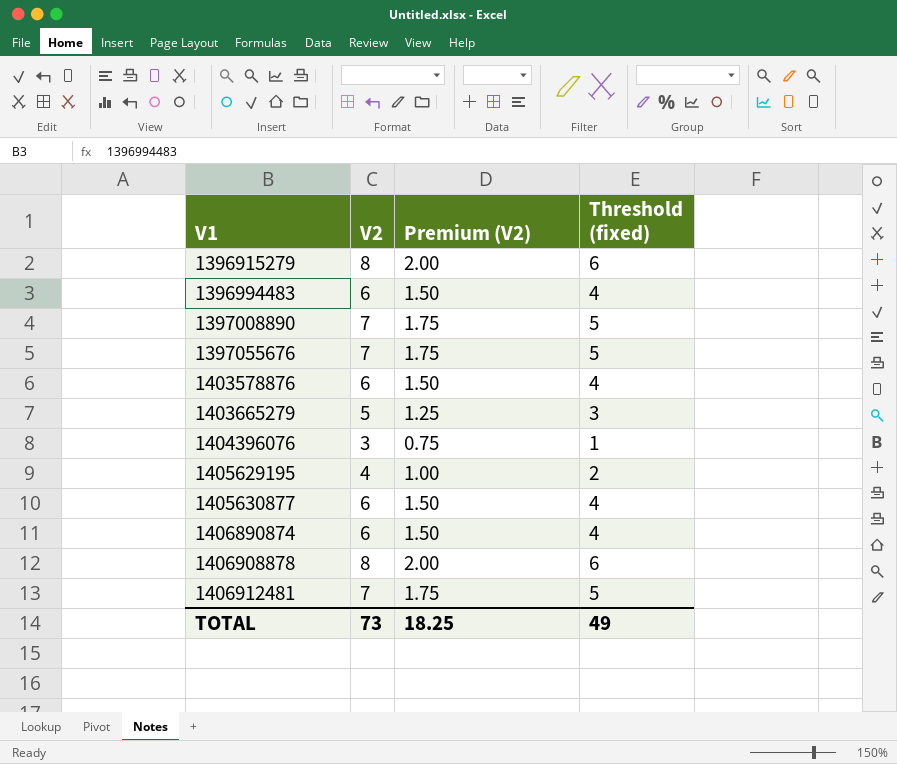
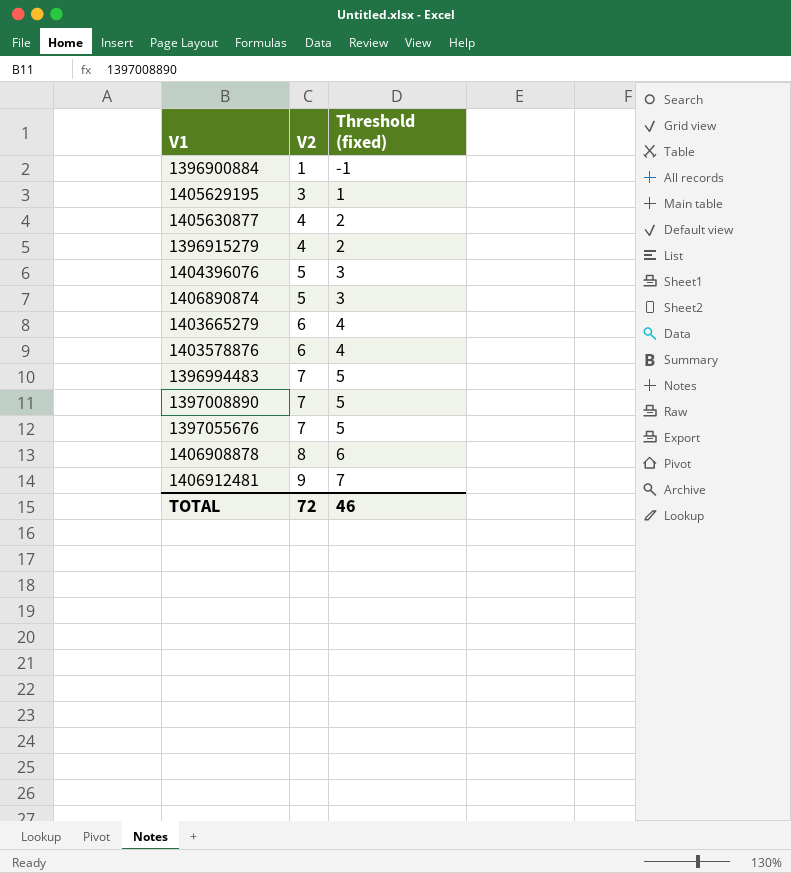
row order: V1 ascending -> V2 ascending
column Premium (V2) | formula: [V2] * 0.25 -> none
row 1396900884: none -> 1 | -1
1405629195 | V2: 4 -> 3
1405629195 | Threshold (fixed): 2 -> 1
1405630877 | V2: 6 -> 4
1405630877 | Threshold (fixed): 4 -> 2
1396915279 | V2: 8 -> 4
1396915279 | Threshold (fixed): 6 -> 2
1404396076 | V2: 3 -> 5
1404396076 | Threshold (fixed): 1 -> 3
1406890874 | V2: 6 -> 5
1406890874 | Threshold (fixed): 4 -> 3
1403665279 | V2: 5 -> 6
1403665279 | Threshold (fixed): 3 -> 4
1396994483 | V2: 6 -> 7
1396994483 | Threshold (fixed): 4 -> 5
1406912481 | V2: 7 -> 9
1406912481 | Threshold (fixed): 5 -> 7
TOTAL | V2: 73 -> 72
TOTAL | Threshold (fixed): 49 -> 46

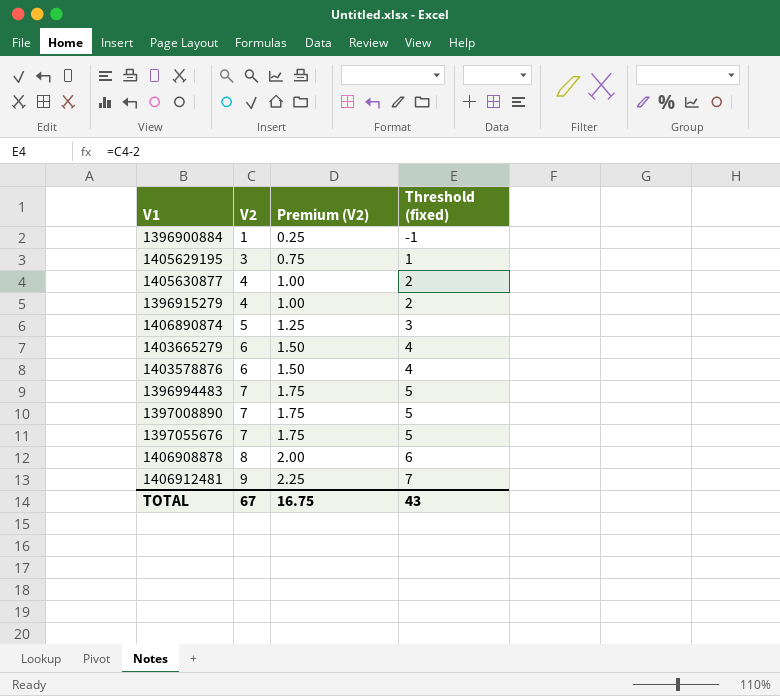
column Premium (V2) | formula: none -> [V2] * 0.25
row 1404396076: 5 | 3 -> none
TOTAL | V2: 72 -> 67
TOTAL | Threshold (fixed): 46 -> 43

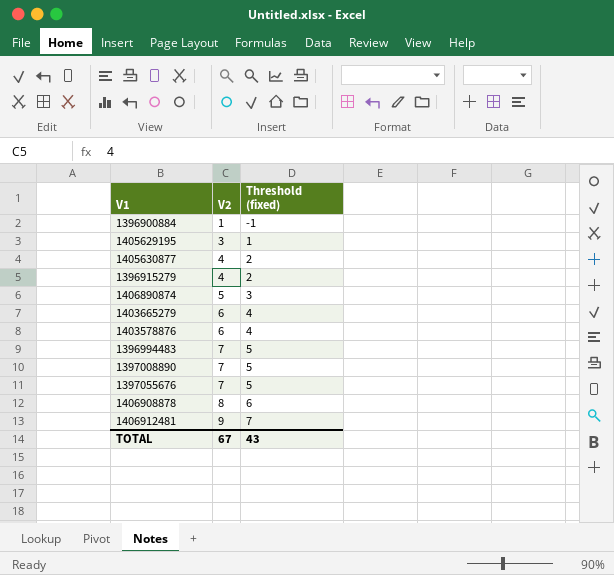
column Premium (V2) | formula: [V2] * 0.25 -> none

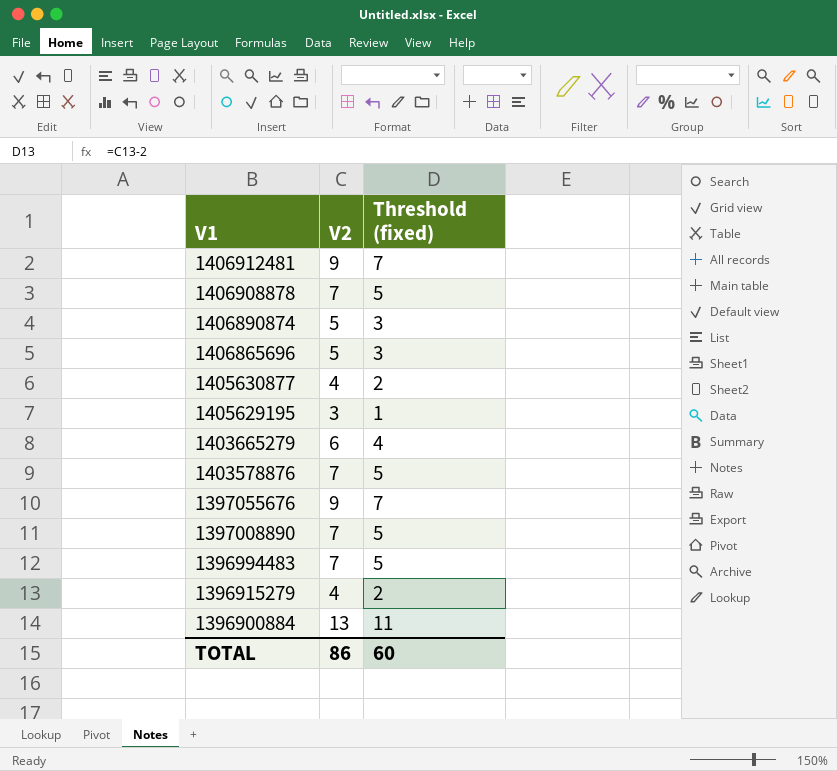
row order: V2 ascending -> V1 descending
1406908878 | V2: 8 -> 7
1406908878 | Threshold (fixed): 6 -> 5
row 1406865696: none -> 5 | 3
1403578876 | V2: 6 -> 7
1403578876 | Threshold (fixed): 4 -> 5
1397055676 | V2: 7 -> 9
1397055676 | Threshold (fixed): 5 -> 7
1396900884 | V2: 1 -> 13
1396900884 | Threshold (fixed): -1 -> 11
TOTAL | V2: 67 -> 86
TOTAL | Threshold (fixed): 43 -> 60

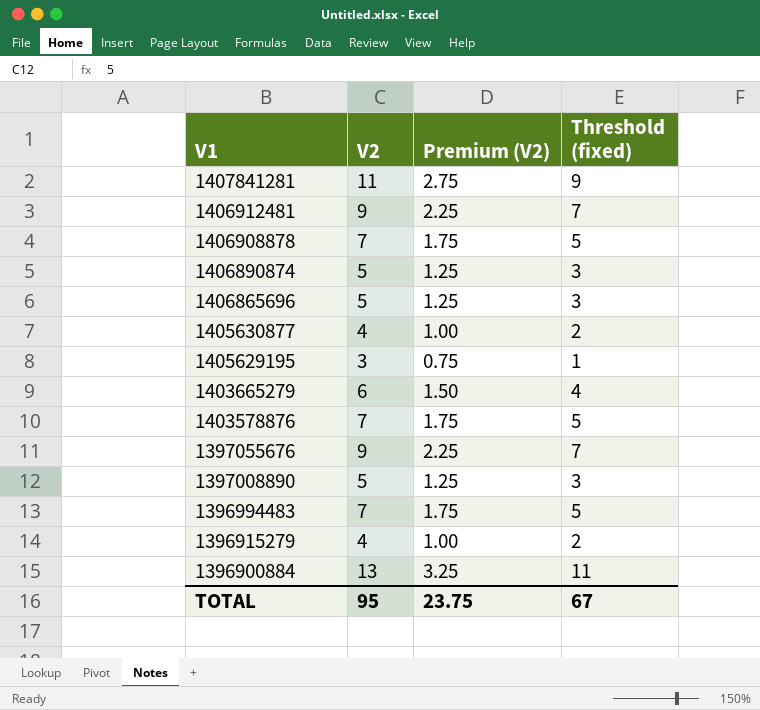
column Premium (V2) | formula: none -> [V2] * 0.25
row 1407841281: none -> 11 | 2.75 | 9
1397008890 | V2: 7 -> 5
1397008890 | Threshold (fixed): 5 -> 3
TOTAL | V2: 86 -> 95
TOTAL | Threshold (fixed): 60 -> 67

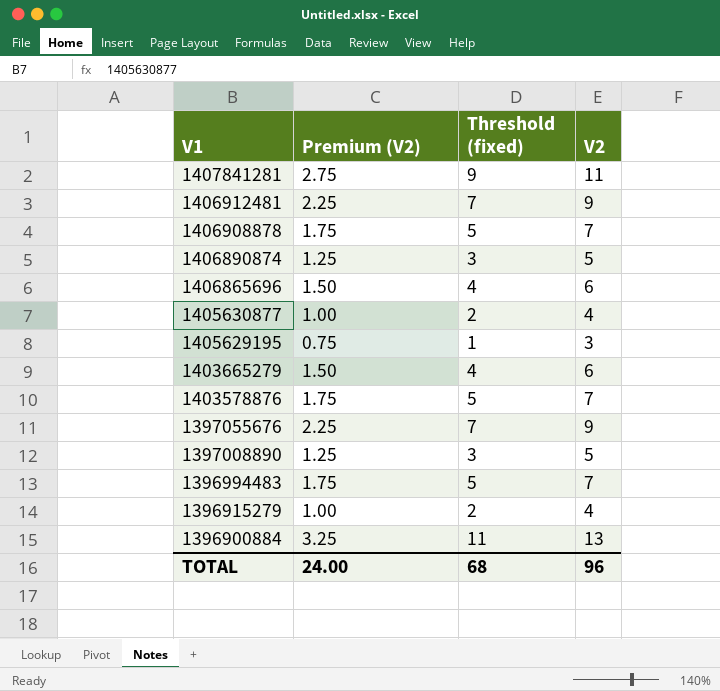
column V2 | position: 2 -> 4
1406865696 | Premium (V2): 1.25 -> 1.50
1406865696 | Threshold (fixed): 3 -> 4
1406865696 | V2: 5 -> 6
TOTAL | Premium (V2): 23.75 -> 24.00
TOTAL | Threshold (fixed): 67 -> 68
TOTAL | V2: 95 -> 96

